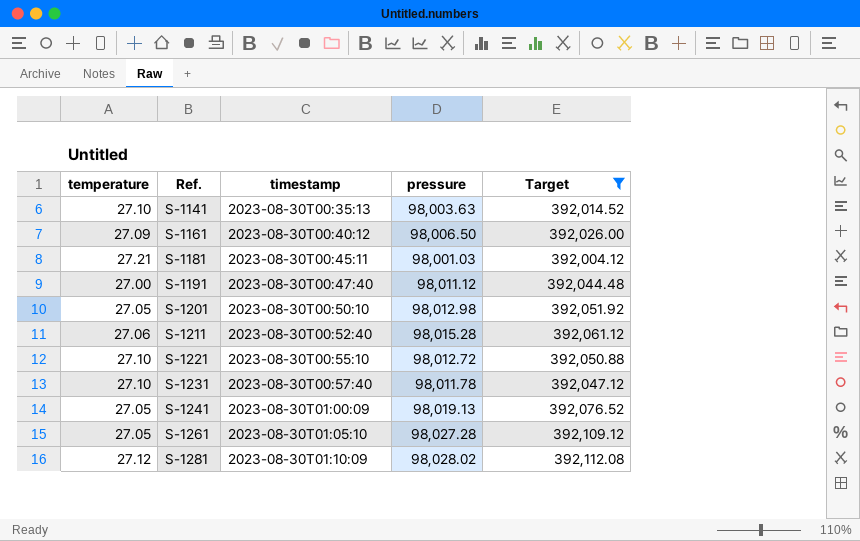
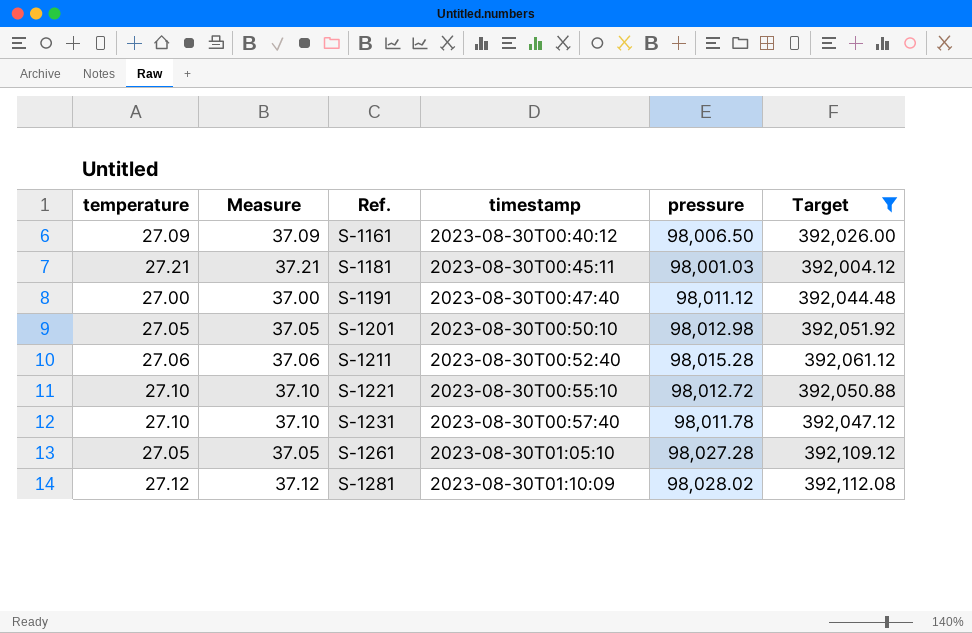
column Measure | formula: none -> [temperature] + 10
row S-1141: 27.10 | 2023-08-30T00:35:13 | 98,003.63 | 392,014.52 -> none
row S-1241: 27.05 | 2023-08-30T01:00:09 | 98,019.13 | 392,076.52 -> none

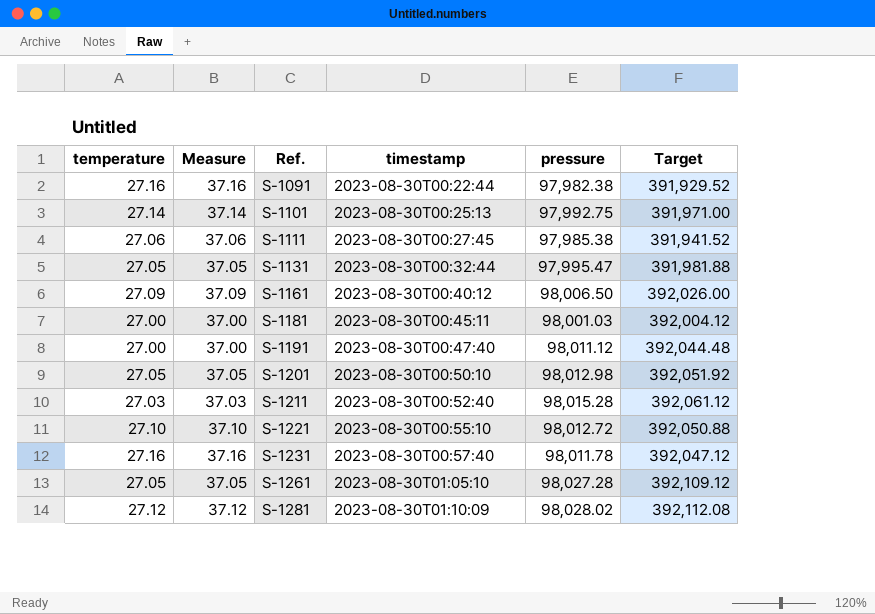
filter: Target >= 392,004.12 -> none
S-1181 | temperature: 27.21 -> 27.00
S-1181 | Measure: 37.21 -> 37.00
S-1211 | temperature: 27.06 -> 27.03
S-1211 | Measure: 37.06 -> 37.03
S-1231 | temperature: 27.10 -> 27.16
S-1231 | Measure: 37.10 -> 37.16

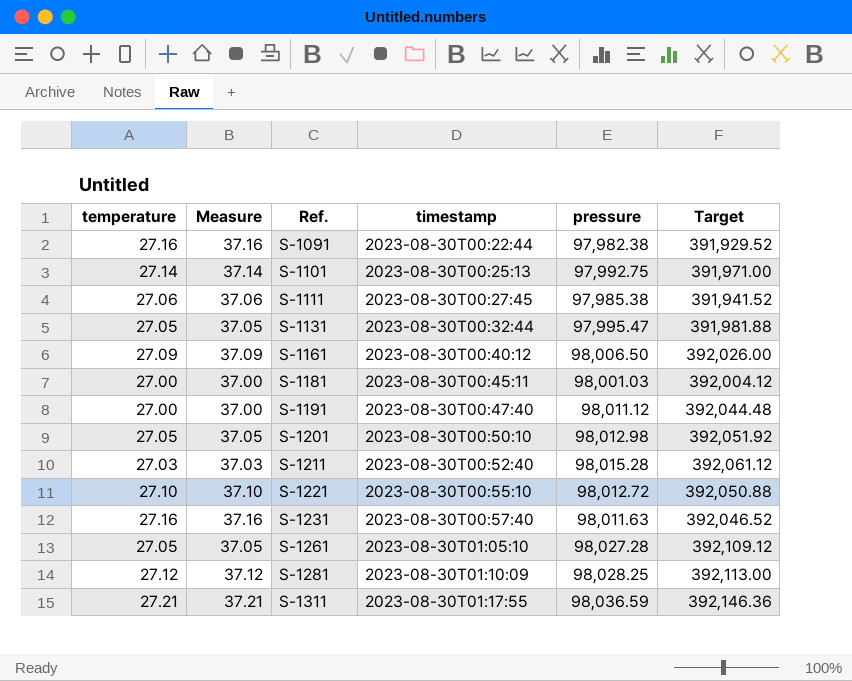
S-1231 | pressure: 98,011.78 -> 98,011.63
S-1231 | Target: 392,047.12 -> 392,046.52
S-1281 | pressure: 98,028.02 -> 98,028.25
S-1281 | Target: 392,112.08 -> 392,113.00
row S-1311: none -> 27.21 | 37.21 | 2023-08-30T01:17:55 | 98,036.59 | 392,146.36

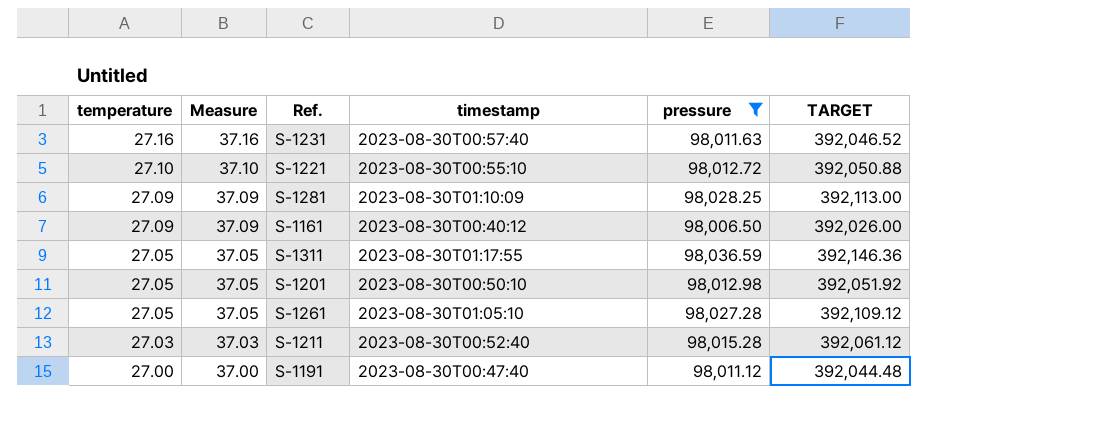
filter: none -> pressure >= 98,006.50
row order: Ref. ascending -> temperature descending
column name: Target -> TARGET
S-1281 | temperature: 27.12 -> 27.09
S-1281 | Measure: 37.12 -> 37.09
S-1311 | temperature: 27.21 -> 27.05
S-1311 | Measure: 37.21 -> 37.05

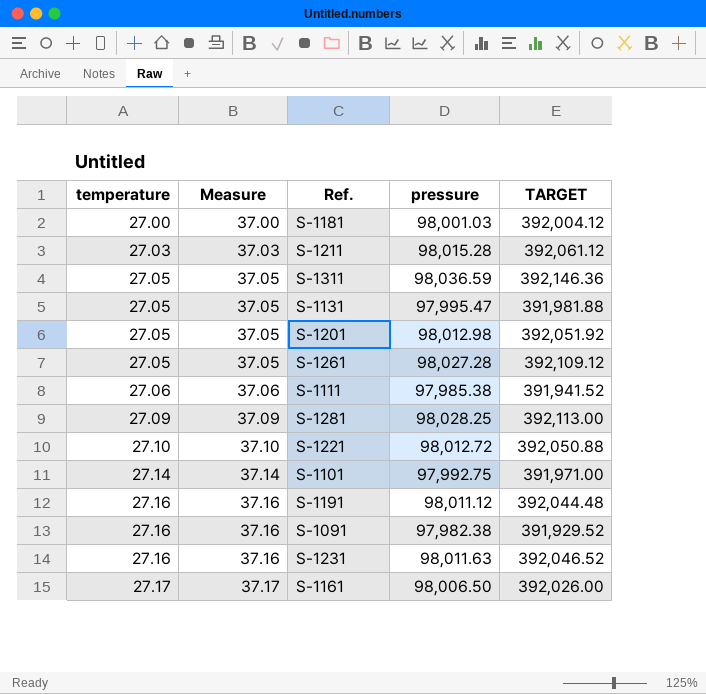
filter: pressure >= 98,006.50 -> none
row order: temperature descending -> temperature ascending
column timestamp | position: 4 -> none
S-1191 | temperature: 27.00 -> 27.16
S-1191 | Measure: 37.00 -> 37.16
S-1161 | temperature: 27.09 -> 27.17
S-1161 | Measure: 37.09 -> 37.17

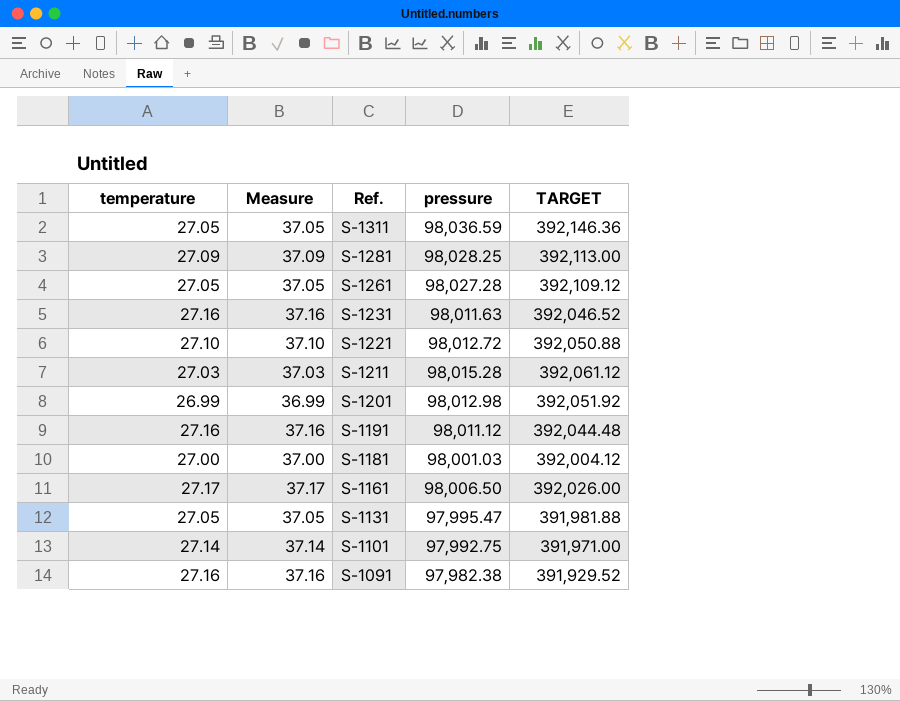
row order: temperature ascending -> Ref. descending
row S-1111: 27.06 | 37.06 | 97,985.38 | 391,941.52 -> none
S-1201 | temperature: 27.05 -> 26.99
S-1201 | Measure: 37.05 -> 36.99

